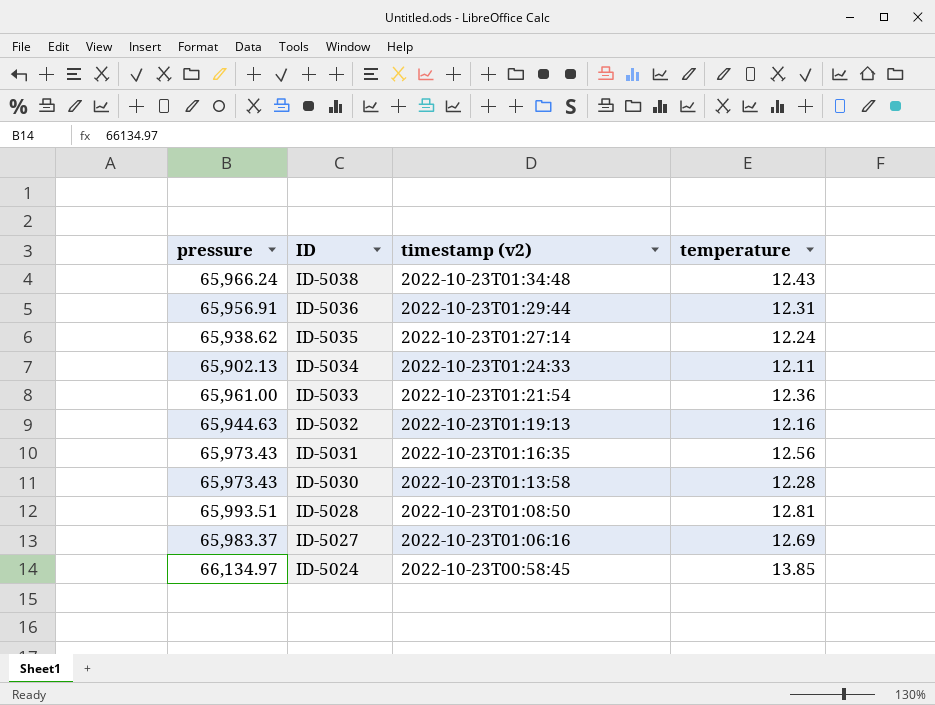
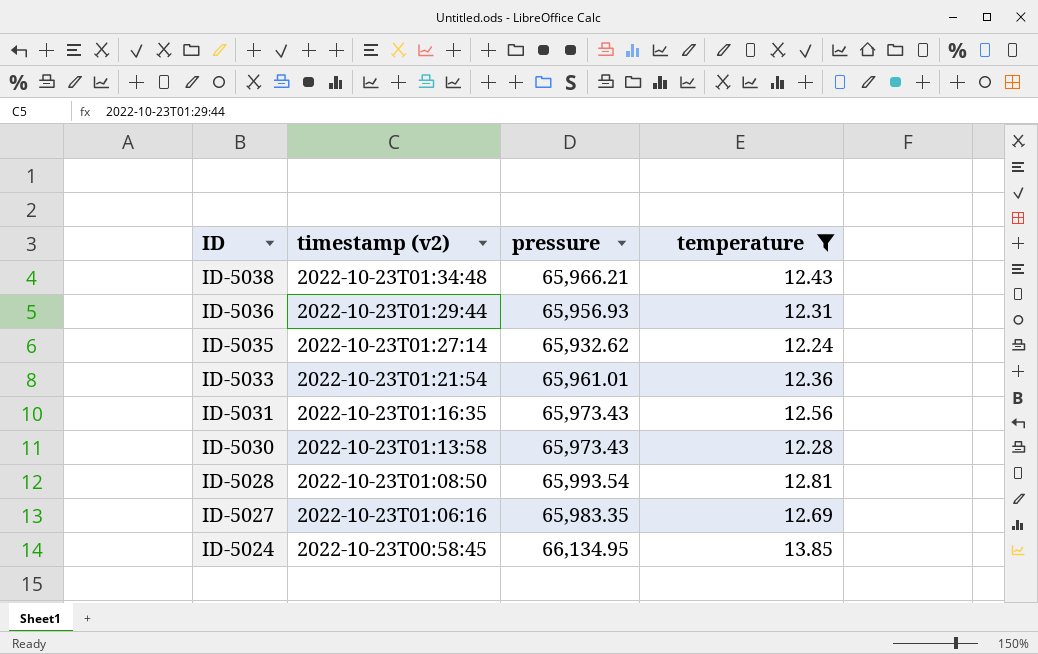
filter: none -> temperature >= 12.24
column pressure | position: 1 -> 3
ID-5038 | pressure: 65,966.24 -> 65,966.21
ID-5036 | pressure: 65,956.91 -> 65,956.93
ID-5035 | pressure: 65,938.62 -> 65,932.62
ID-5033 | pressure: 65,961.00 -> 65,961.01
ID-5028 | pressure: 65,993.51 -> 65,993.54
ID-5027 | pressure: 65,983.37 -> 65,983.35
ID-5024 | pressure: 66,134.97 -> 66,134.95

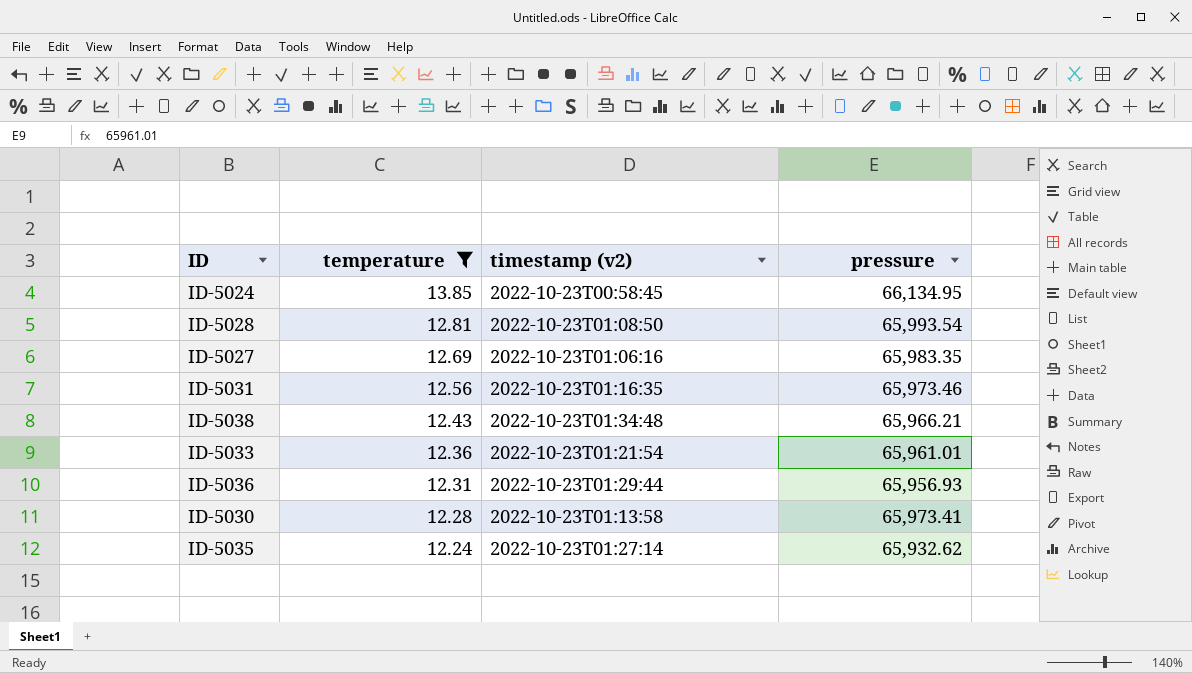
row order: ID descending -> temperature descending
column temperature | position: 4 -> 2
ID-5031 | pressure: 65,973.43 -> 65,973.46
ID-5030 | pressure: 65,973.43 -> 65,973.41

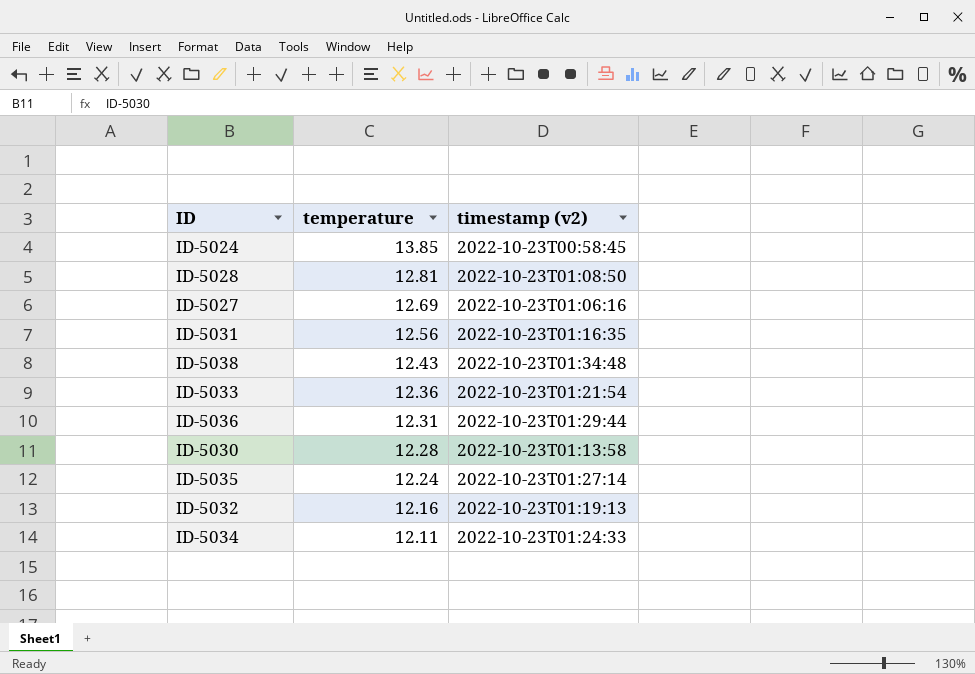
filter: temperature >= 12.24 -> none
column pressure | position: 4 -> none

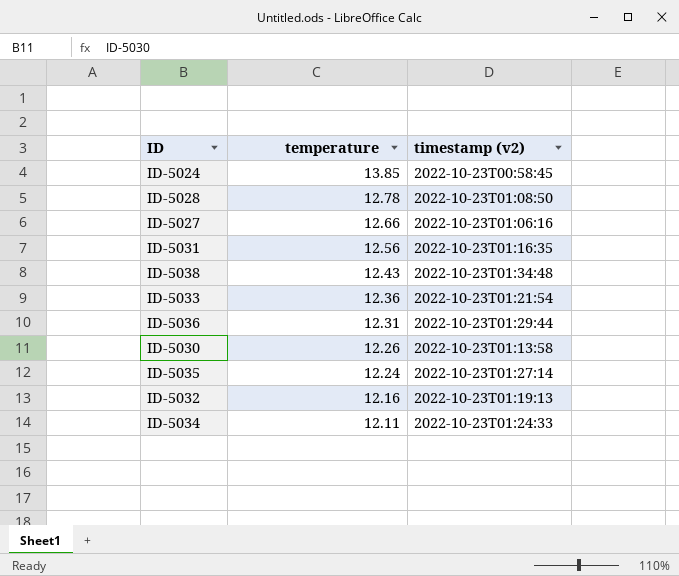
ID-5028 | temperature: 12.81 -> 12.78
ID-5027 | temperature: 12.69 -> 12.66
ID-5030 | temperature: 12.28 -> 12.26

